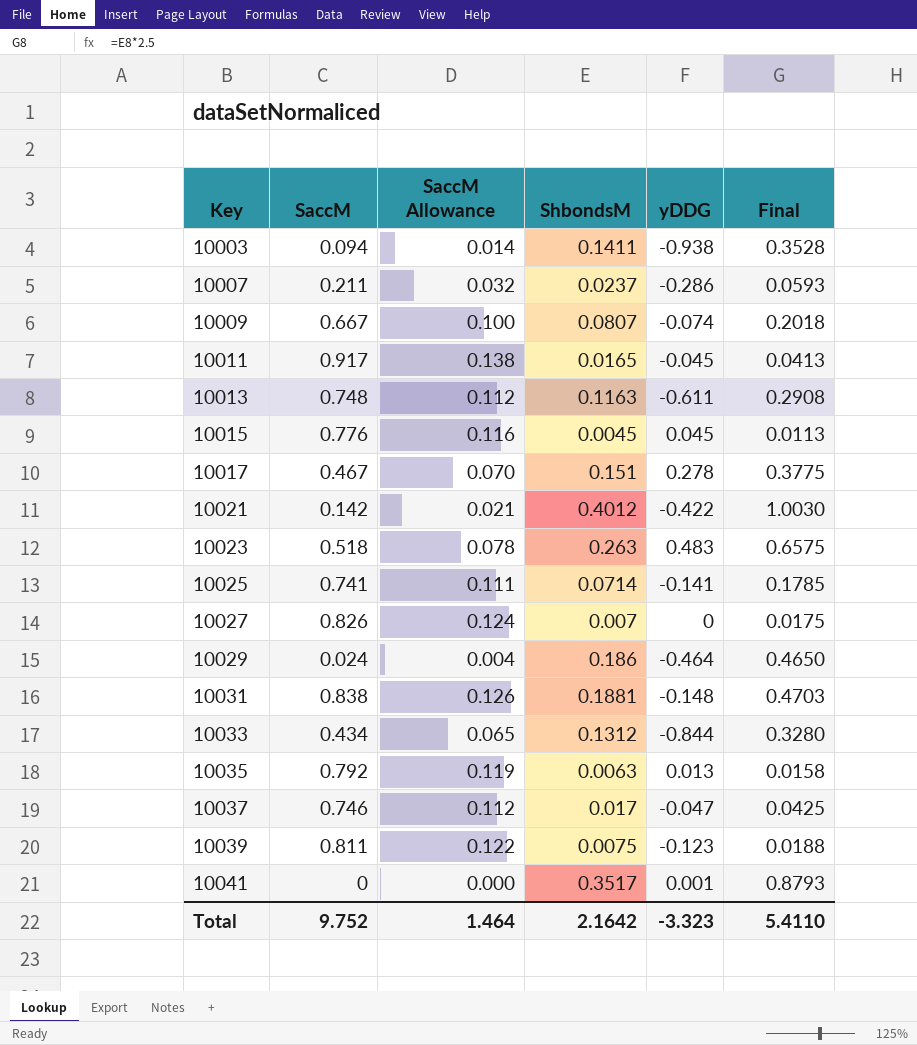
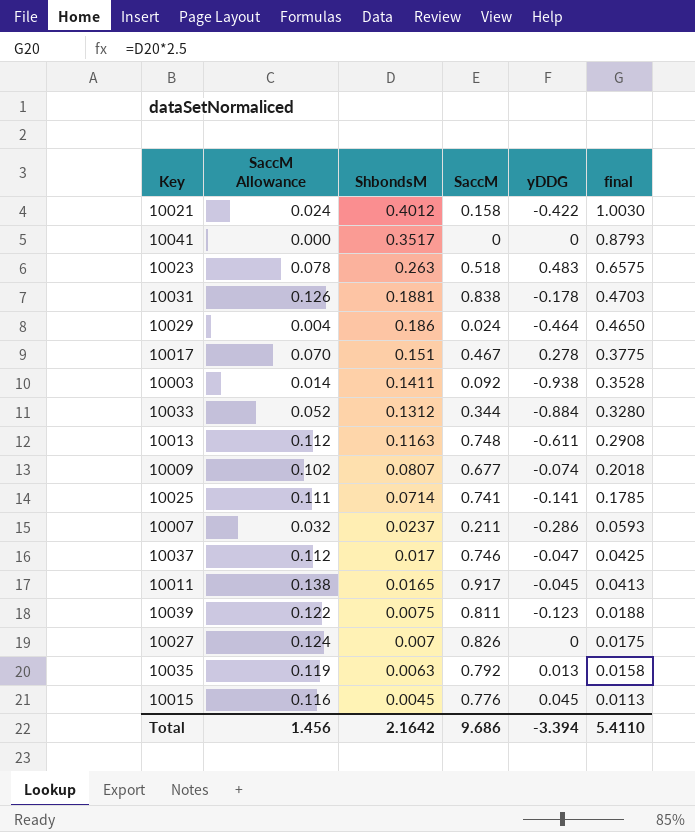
row order: Key ascending -> ShbondsM descending
column SaccM | position: 2 -> 4
column name: Final -> final
10021 | SaccM Allowance: 0.021 -> 0.024
10021 | SaccM: 0.142 -> 0.158
10041 | yDDG: 0.001 -> 0
10031 | yDDG: -0.148 -> -0.178
10003 | SaccM: 0.094 -> 0.092
10033 | SaccM Allowance: 0.065 -> 0.052
10033 | SaccM: 0.434 -> 0.344
10033 | yDDG: -0.844 -> -0.884
10009 | SaccM Allowance: 0.100 -> 0.102
10009 | SaccM: 0.667 -> 0.677
Total | SaccM Allowance: 1.464 -> 1.456
Total | SaccM: 9.752 -> 9.686
Total | yDDG: -3.323 -> -3.394

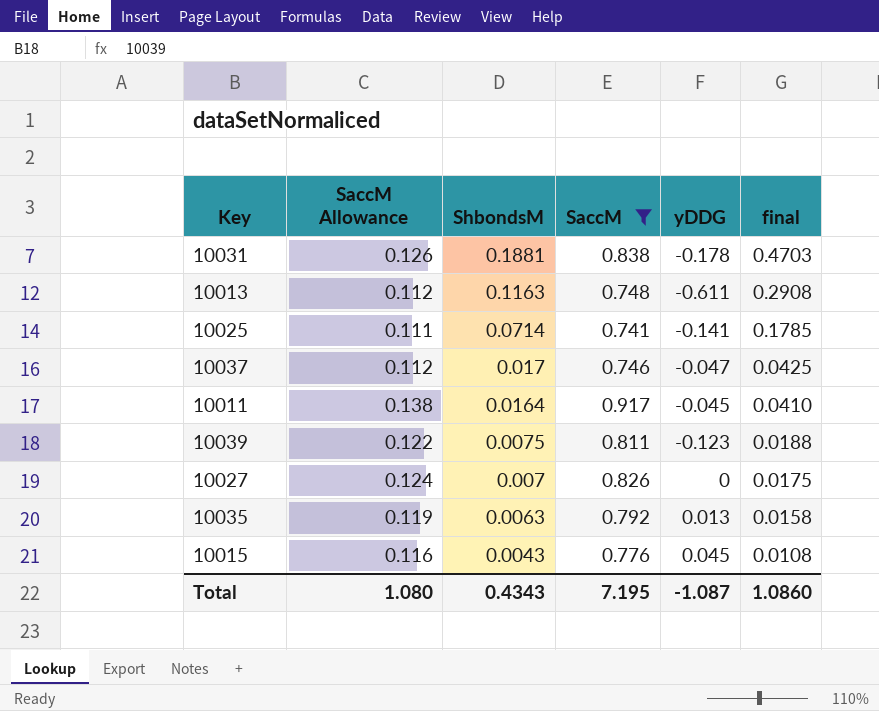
filter: none -> SaccM >= 0.741
10011 | ShbondsM: 0.0165 -> 0.0164
10011 | final: 0.0413 -> 0.0410
10015 | ShbondsM: 0.0045 -> 0.0043
10015 | final: 0.0113 -> 0.0108
Total | SaccM Allowance: 1.456 -> 1.080
Total | ShbondsM: 2.1642 -> 0.4343
Total | SaccM: 9.686 -> 7.195
Total | yDDG: -3.394 -> -1.087
Total | final: 5.4110 -> 1.0860

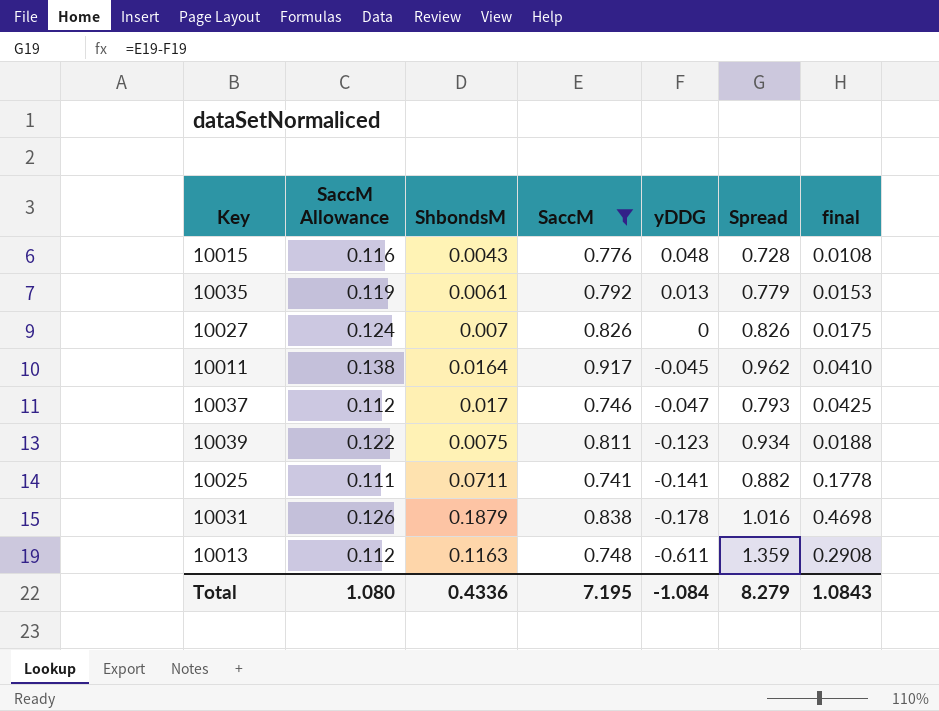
row order: ShbondsM descending -> yDDG descending
column Spread | formula: none -> [SaccM] - [yDDG]
10015 | yDDG: 0.045 -> 0.048
10035 | ShbondsM: 0.0063 -> 0.0061
10035 | final: 0.0158 -> 0.0153
10025 | ShbondsM: 0.0714 -> 0.0711
10025 | final: 0.1785 -> 0.1778
10031 | ShbondsM: 0.1881 -> 0.1879
10031 | final: 0.4703 -> 0.4698
Total | ShbondsM: 0.4343 -> 0.4336
Total | yDDG: -1.087 -> -1.084
Total | final: 1.0860 -> 1.0843

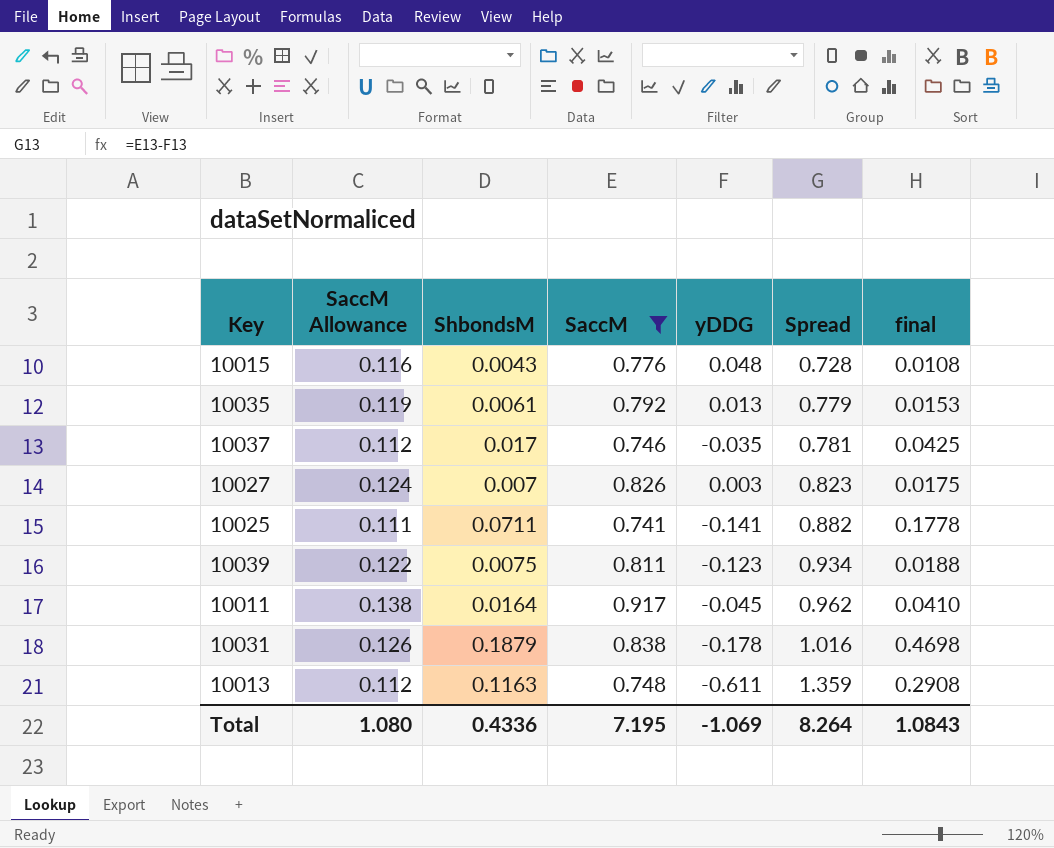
row order: yDDG descending -> Spread ascending
10037 | yDDG: -0.047 -> -0.035
10037 | Spread: 0.793 -> 0.781
10027 | yDDG: 0 -> 0.003
10027 | Spread: 0.826 -> 0.823
Total | yDDG: -1.084 -> -1.069
Total | Spread: 8.279 -> 8.264

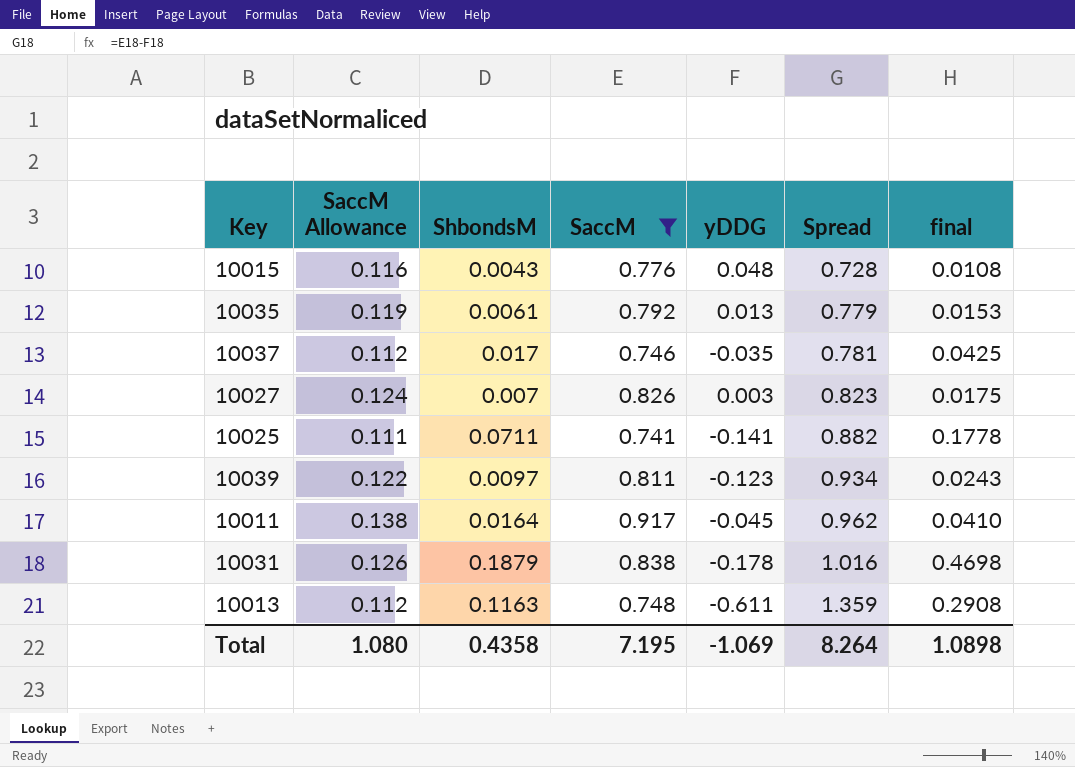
10039 | ShbondsM: 0.0075 -> 0.0097
10039 | final: 0.0188 -> 0.0243
Total | ShbondsM: 0.4336 -> 0.4358
Total | final: 1.0843 -> 1.0898

